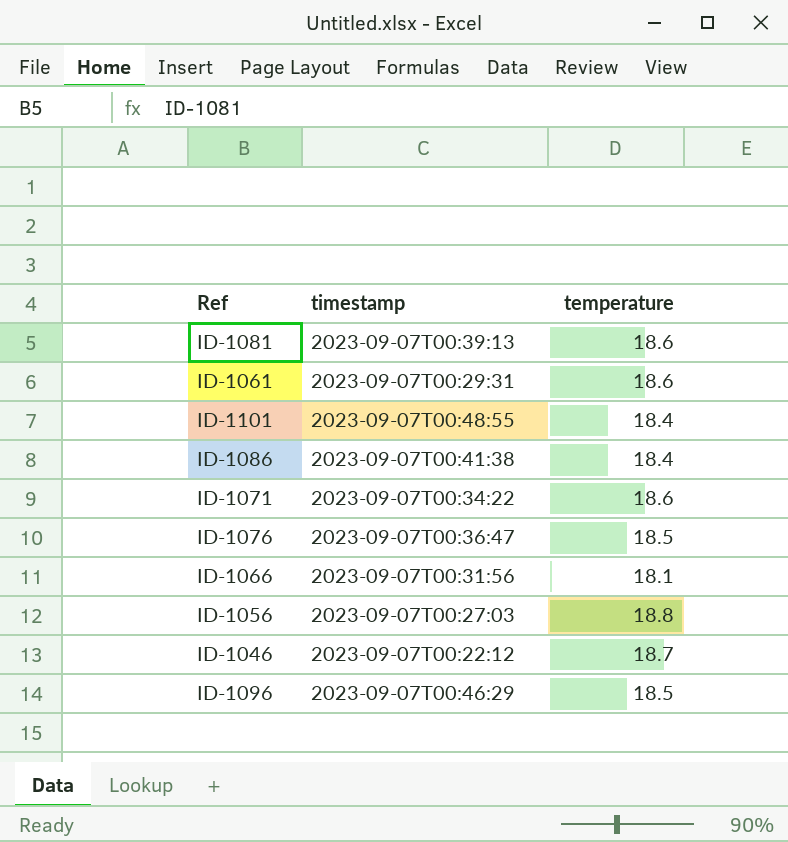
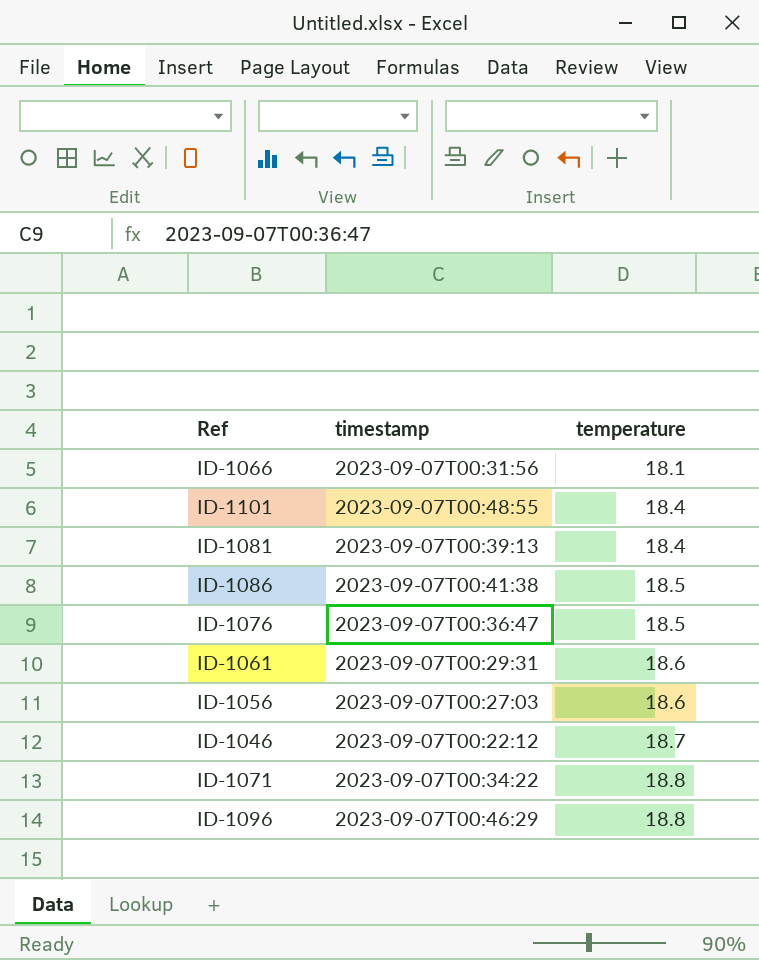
row order: none -> temperature ascending
ID-1081 | temperature: 18.6 -> 18.4
ID-1086 | temperature: 18.4 -> 18.5
ID-1056 | temperature: 18.8 -> 18.6
ID-1071 | temperature: 18.6 -> 18.8
ID-1096 | temperature: 18.5 -> 18.8

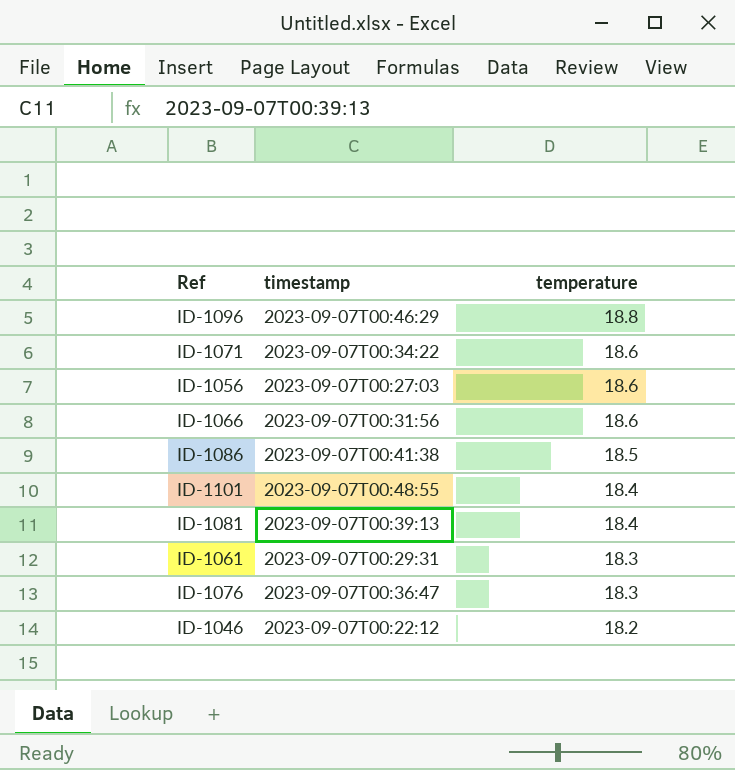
row order: temperature ascending -> temperature descending
ID-1071 | temperature: 18.8 -> 18.6
ID-1066 | temperature: 18.1 -> 18.6
ID-1061 | temperature: 18.6 -> 18.3
ID-1076 | temperature: 18.5 -> 18.3
ID-1046 | temperature: 18.7 -> 18.2

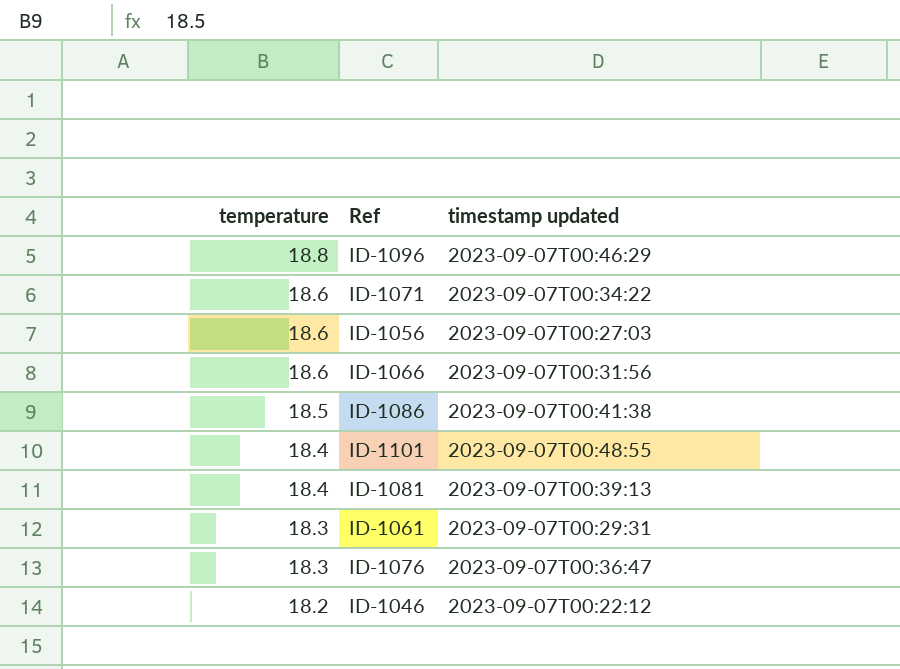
column temperature | position: 3 -> 1
column name: timestamp -> timestamp updated

